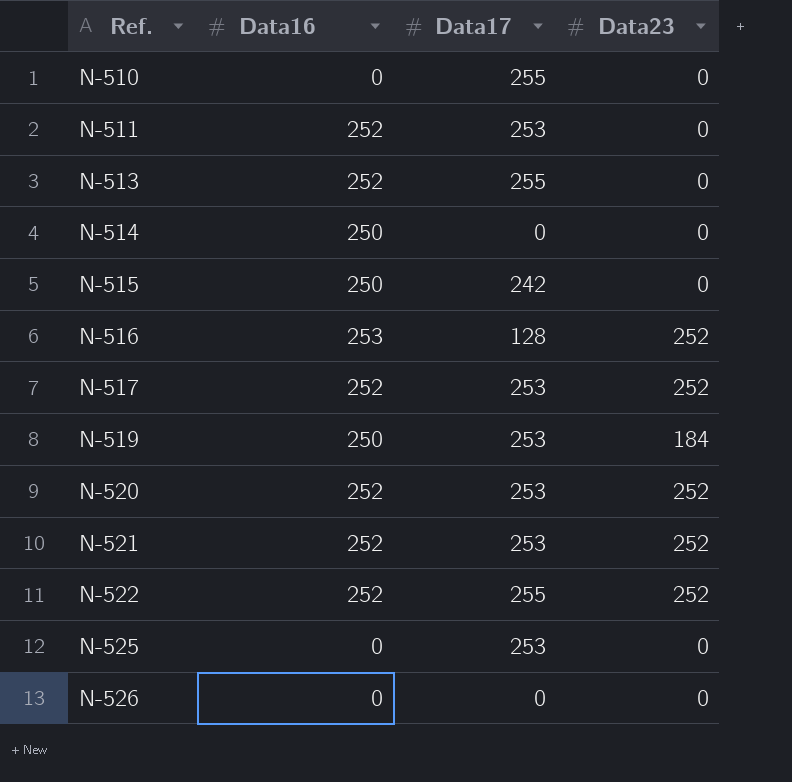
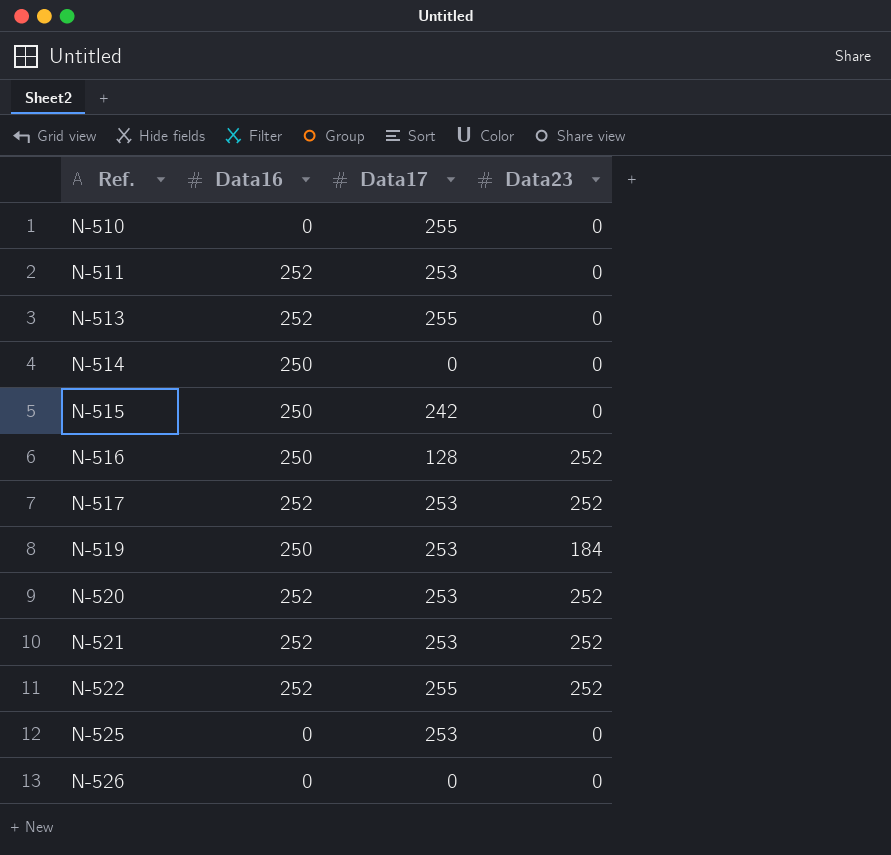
N-516 | Data16: 253 -> 250

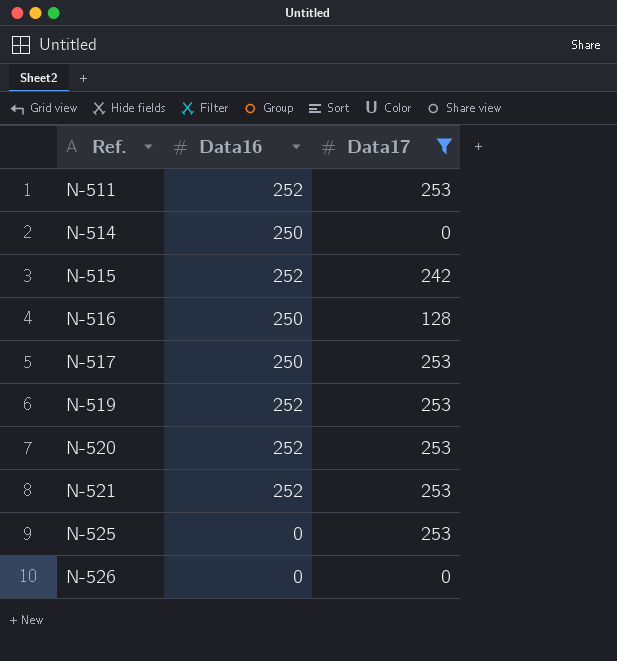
filter: none -> Data17 != 255
column Data23 | position: 4 -> none
N-515 | Data16: 250 -> 252
N-517 | Data16: 252 -> 250
N-519 | Data16: 250 -> 252

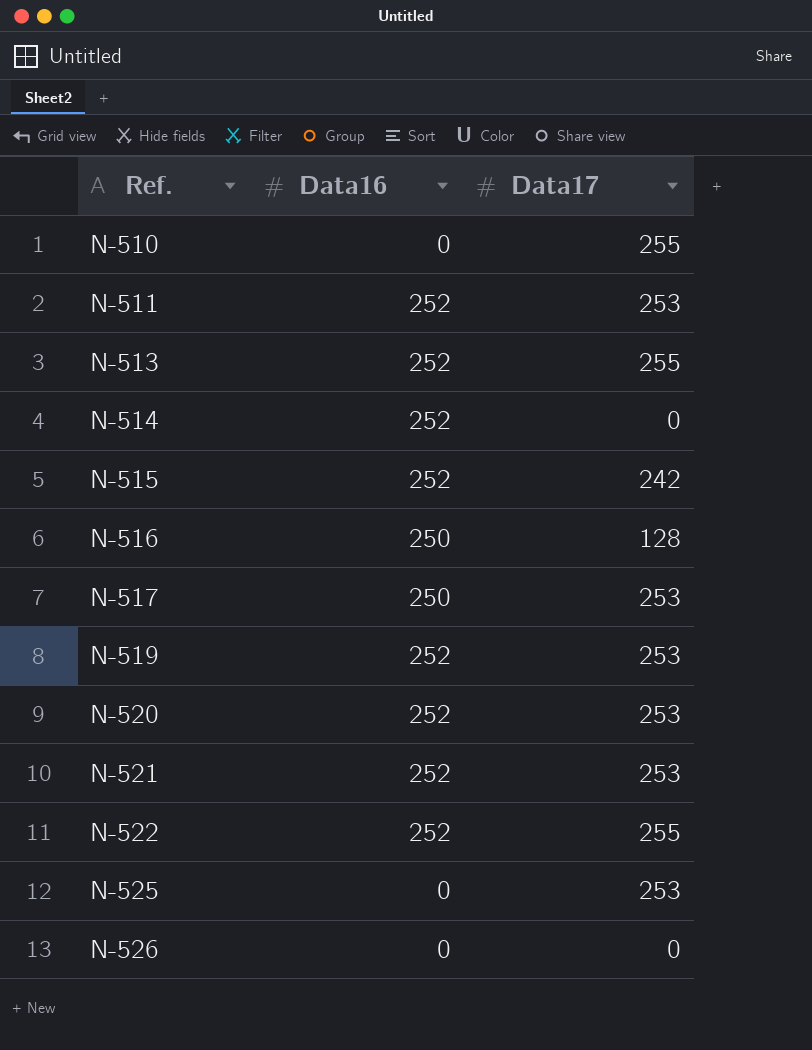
filter: Data17 != 255 -> none
N-514 | Data16: 250 -> 252

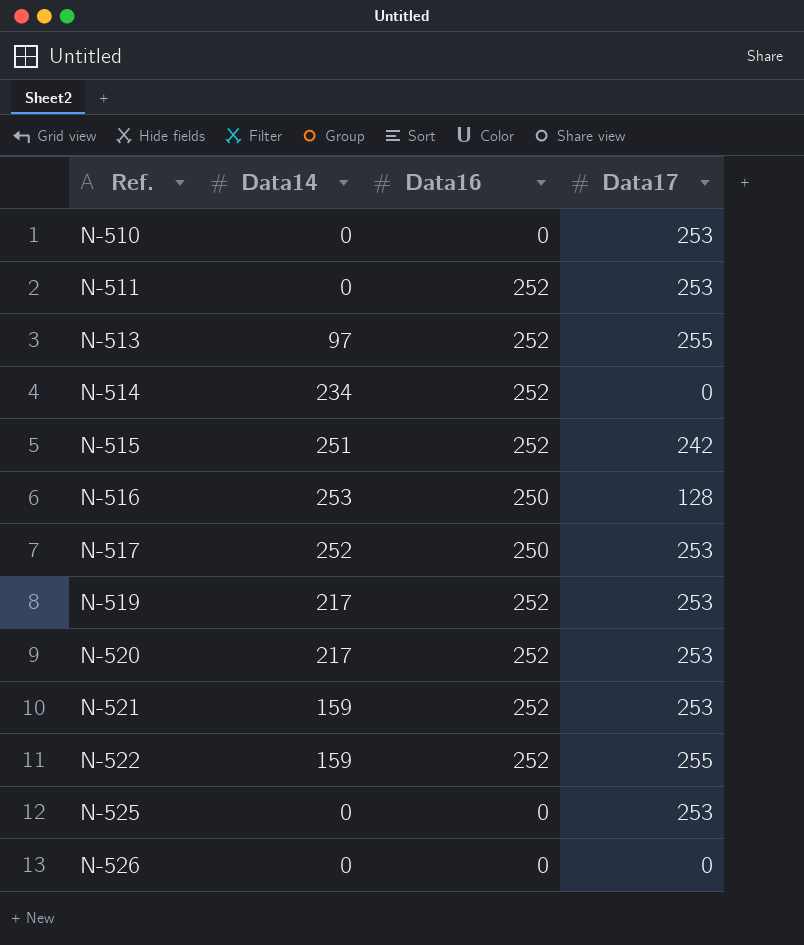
column Data14 | position: none -> 2
N-510 | Data17: 255 -> 253

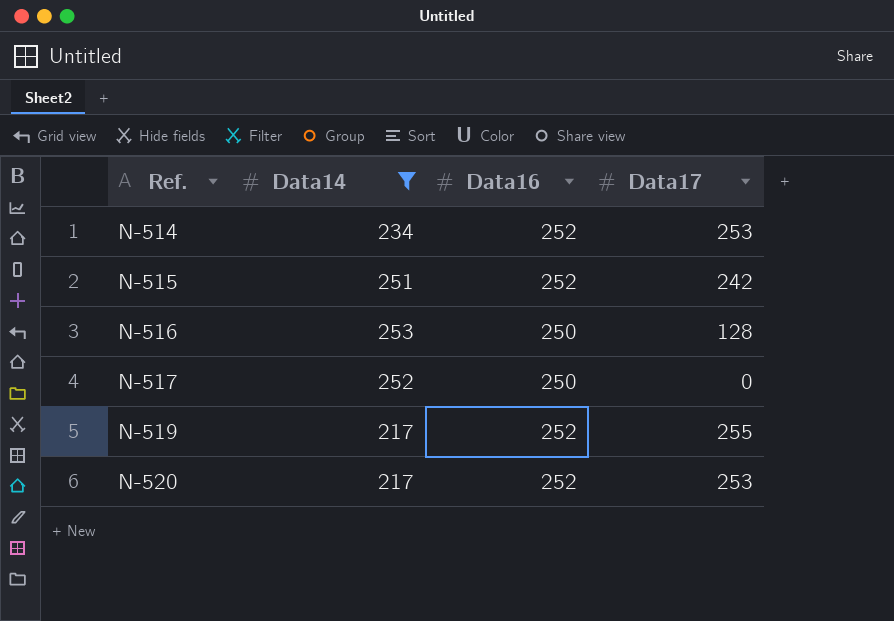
filter: none -> Data14 >= 217
N-514 | Data17: 0 -> 253
N-517 | Data17: 253 -> 0
N-519 | Data17: 253 -> 255

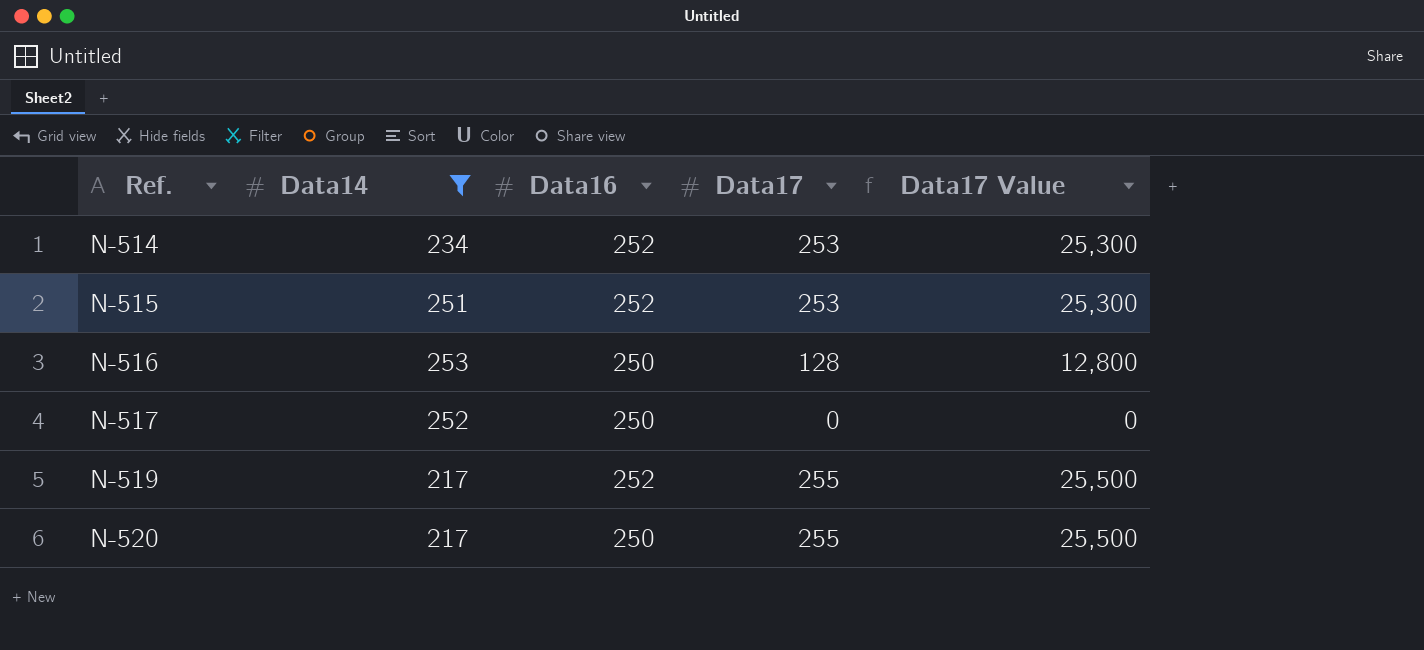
column Data17 Value | formula: none -> [Data17] * 100
N-515 | Data17: 242 -> 253
N-520 | Data16: 252 -> 250
N-520 | Data17: 253 -> 255

